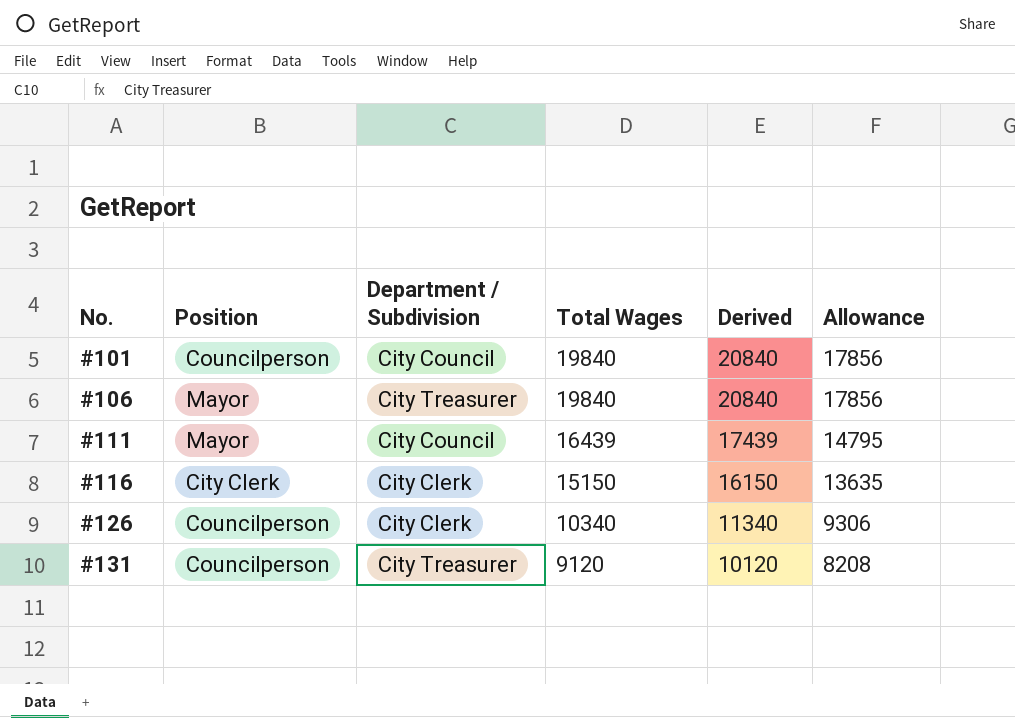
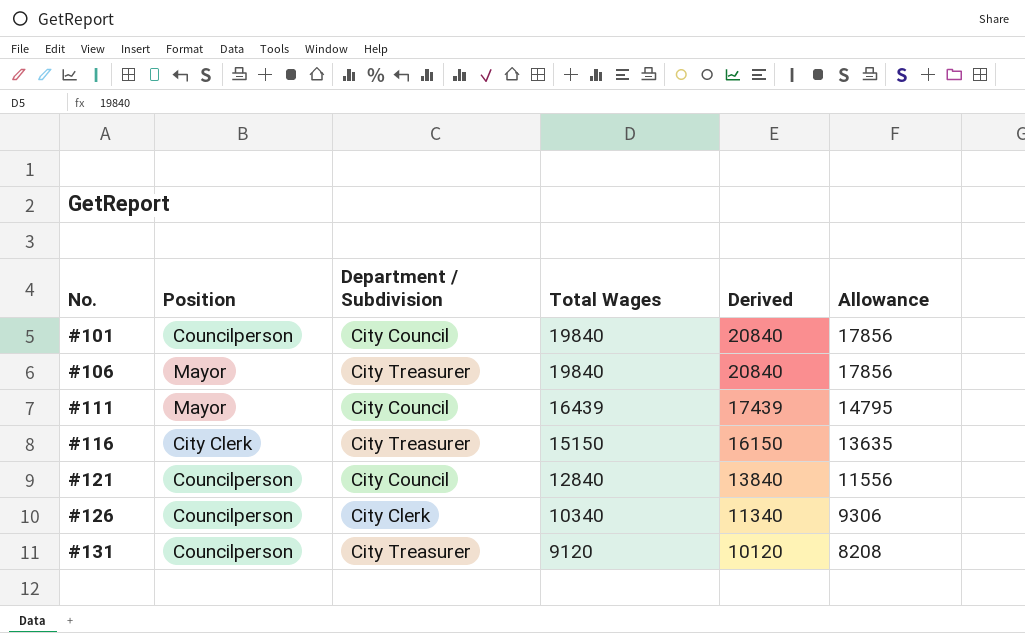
#116 | Department / Subdivision: City Clerk -> City Treasurer
row #121: none -> Councilperson | City Council | 12840 | 13840 | 11556

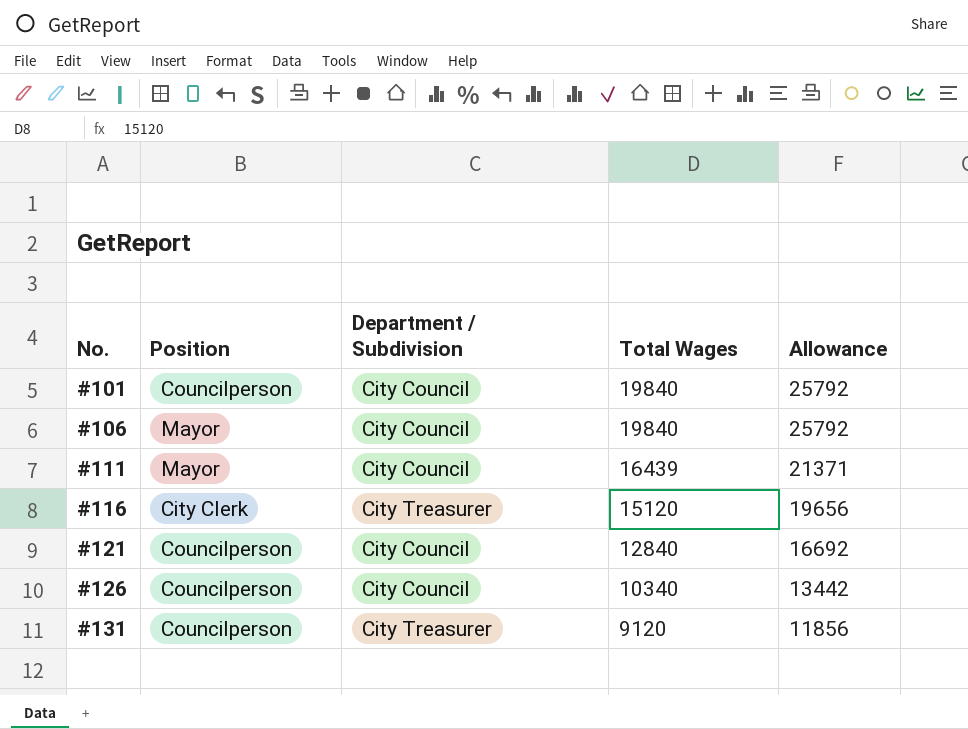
column Derived | formula: [Total Wages] + 1000 -> none
column Allowance | formula: [Total Wages] * 0.9 -> [Total Wages] * 1.3
#106 | Department / Subdivision: City Treasurer -> City Council
#116 | Total Wages: 15150 -> 15120
#126 | Department / Subdivision: City Clerk -> City Council

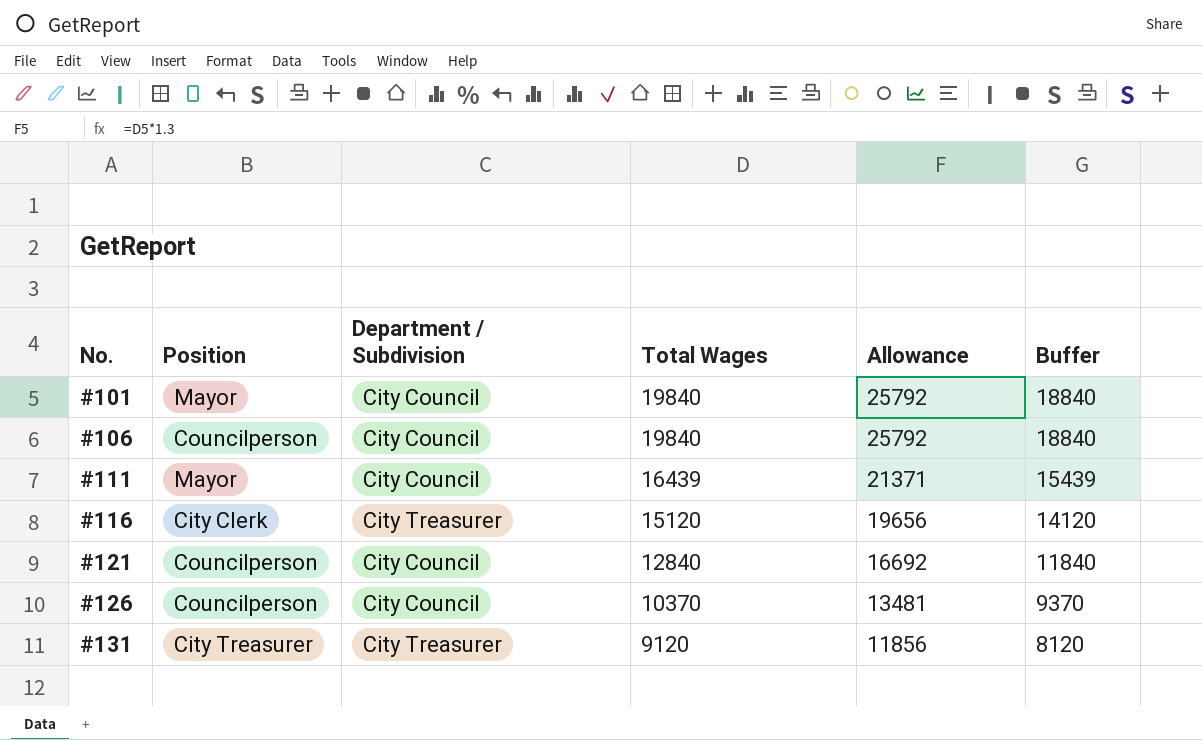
column Buffer | formula: none -> [Total Wages] - 1000
#101 | Position: Councilperson -> Mayor
#106 | Position: Mayor -> Councilperson
#126 | Total Wages: 10340 -> 10370
#126 | Allowance: 13442 -> 13481
#131 | Position: Councilperson -> City Treasurer

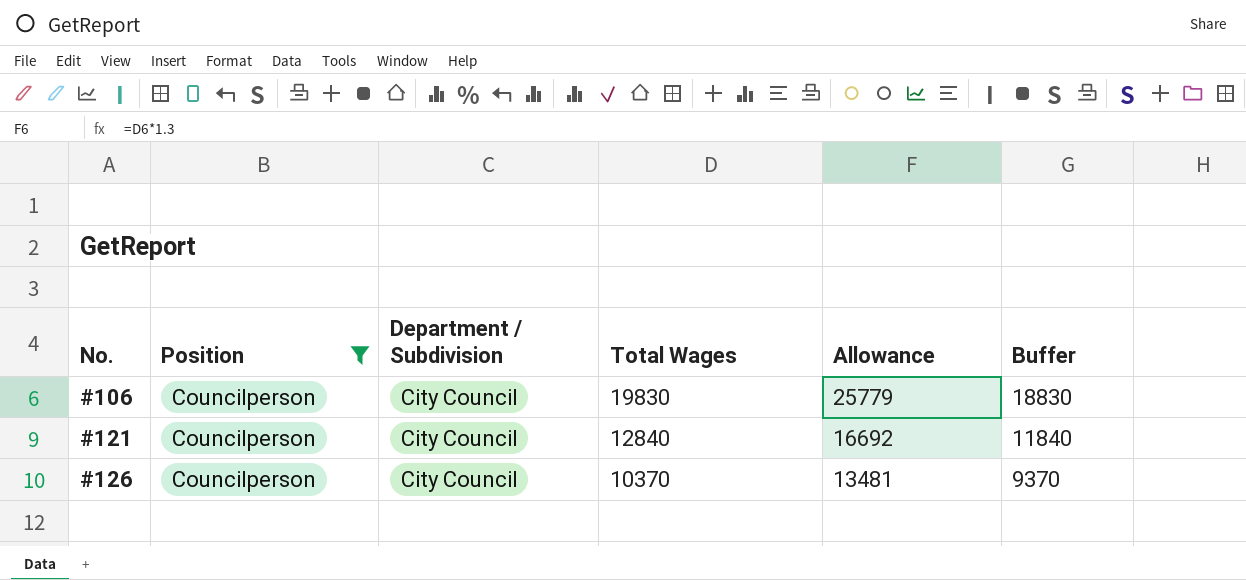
filter: none -> Position = Councilperson
#106 | Total Wages: 19840 -> 19830
#106 | Allowance: 25792 -> 25779
#106 | Buffer: 18840 -> 18830

